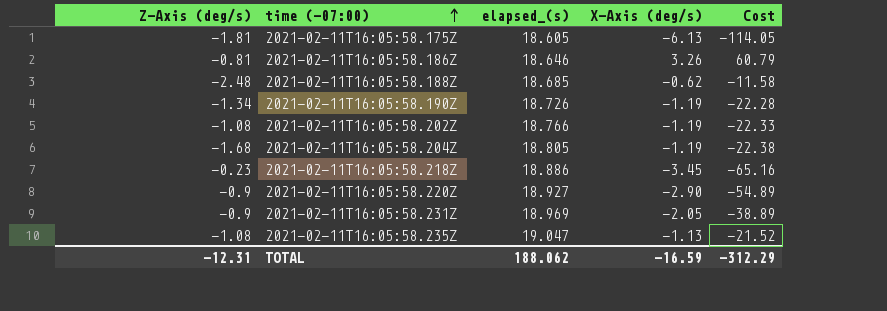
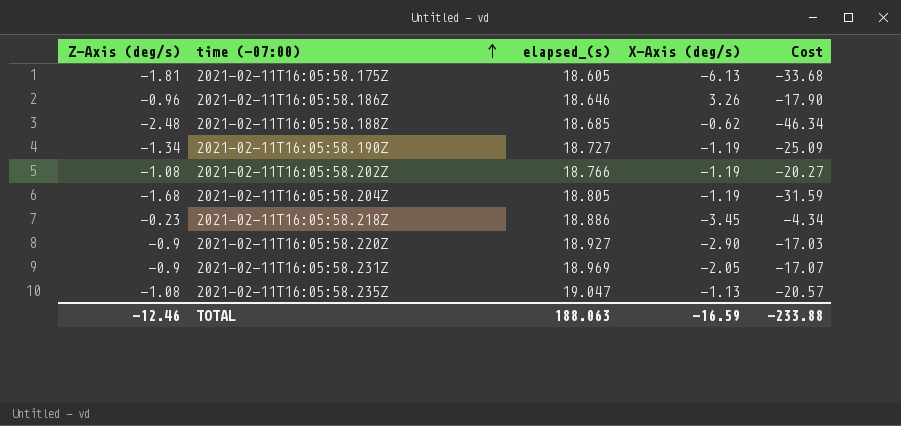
column Cost | formula: [elapsed_(s)] * [X-Axis (deg/s)] -> [Z-Axis (deg/s)] * [elapsed_(s)]
2021-02-11T16:05:58.186Z | Z-Axis (deg/s): -0.81 -> -0.96
2021-02-11T16:05:58.190Z | elapsed_(s): 18.726 -> 18.727
TOTAL | Z-Axis (deg/s): -12.31 -> -12.46
TOTAL | elapsed_(s): 188.062 -> 188.063
TOTAL | Cost: -312.29 -> -233.88

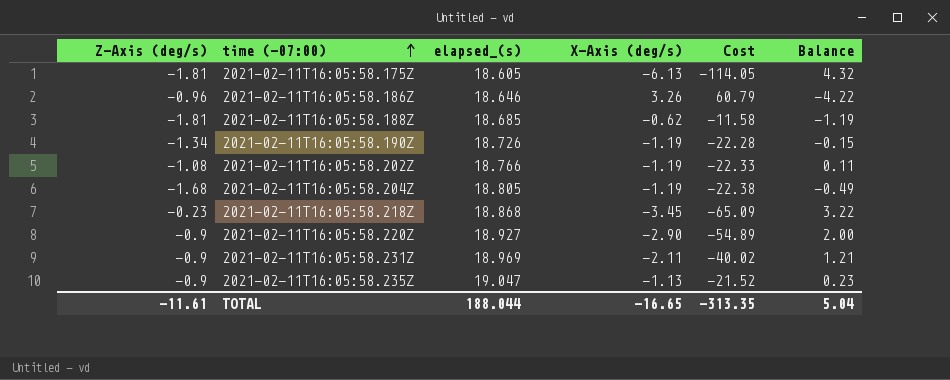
column Cost | formula: [Z-Axis (deg/s)] * [elapsed_(s)] -> [elapsed_(s)] * [X-Axis (deg/s)]
column Balance | formula: none -> [Z-Axis (deg/s)] - [X-Axis (deg/s)]
2021-02-11T16:05:58.188Z | Z-Axis (deg/s): -2.48 -> -1.81
2021-02-11T16:05:58.190Z | elapsed_(s): 18.727 -> 18.726
2021-02-11T16:05:58.218Z | elapsed_(s): 18.886 -> 18.868
2021-02-11T16:05:58.231Z | X-Axis (deg/s): -2.05 -> -2.11
2021-02-11T16:05:58.235Z | Z-Axis (deg/s): -1.08 -> -0.9
TOTAL | Z-Axis (deg/s): -12.46 -> -11.61
TOTAL | elapsed_(s): 188.063 -> 188.044
TOTAL | X-Axis (deg/s): -16.59 -> -16.65
TOTAL | Cost: -233.88 -> -313.35

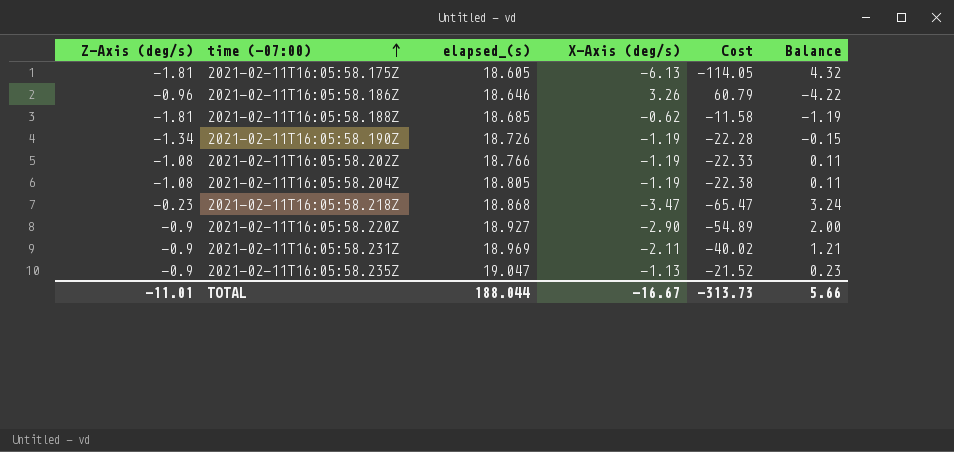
2021-02-11T16:05:58.204Z | Z-Axis (deg/s): -1.68 -> -1.08
2021-02-11T16:05:58.204Z | Balance: -0.49 -> 0.11
2021-02-11T16:05:58.218Z | X-Axis (deg/s): -3.45 -> -3.47
2021-02-11T16:05:58.218Z | Cost: -65.09 -> -65.47
2021-02-11T16:05:58.218Z | Balance: 3.22 -> 3.24
TOTAL | Z-Axis (deg/s): -11.61 -> -11.01
TOTAL | X-Axis (deg/s): -16.65 -> -16.67
TOTAL | Cost: -313.35 -> -313.73
TOTAL | Balance: 5.04 -> 5.66

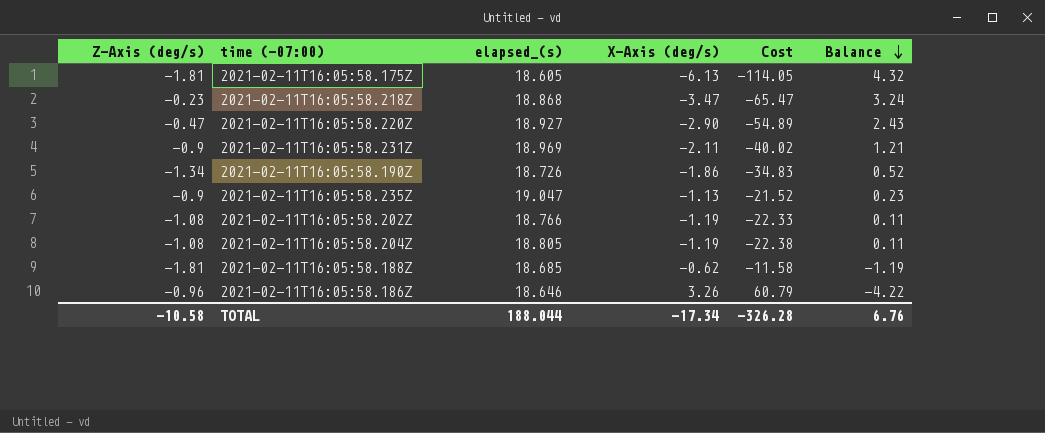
row order: time (-07:00) ascending -> Balance descending
2021-02-11T16:05:58.220Z | Z-Axis (deg/s): -0.9 -> -0.47
2021-02-11T16:05:58.220Z | Balance: 2.00 -> 2.43
2021-02-11T16:05:58.190Z | X-Axis (deg/s): -1.19 -> -1.86
2021-02-11T16:05:58.190Z | Cost: -22.28 -> -34.83
2021-02-11T16:05:58.190Z | Balance: -0.15 -> 0.52
TOTAL | Z-Axis (deg/s): -11.01 -> -10.58
TOTAL | X-Axis (deg/s): -16.67 -> -17.34
TOTAL | Cost: -313.73 -> -326.28
TOTAL | Balance: 5.66 -> 6.76

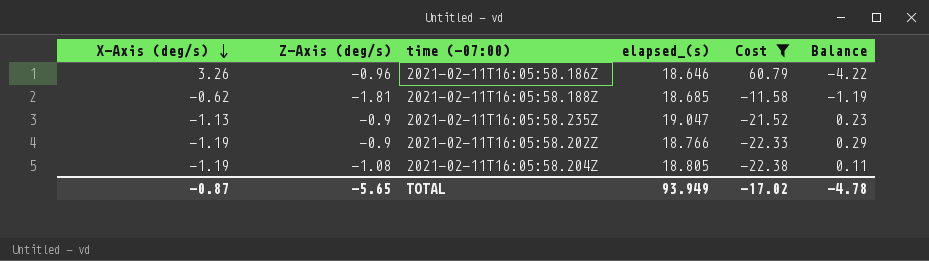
filter: none -> Cost >= -22.38
row order: Balance descending -> X-Axis (deg/s) descending
column X-Axis (deg/s) | position: 4 -> 1
2021-02-11T16:05:58.202Z | Z-Axis (deg/s): -1.08 -> -0.9
2021-02-11T16:05:58.202Z | Balance: 0.11 -> 0.29
TOTAL | X-Axis (deg/s): -17.34 -> -0.87
TOTAL | Z-Axis (deg/s): -10.58 -> -5.65
TOTAL | elapsed_(s): 188.044 -> 93.949
TOTAL | Cost: -326.28 -> -17.02
TOTAL | Balance: 6.76 -> -4.78

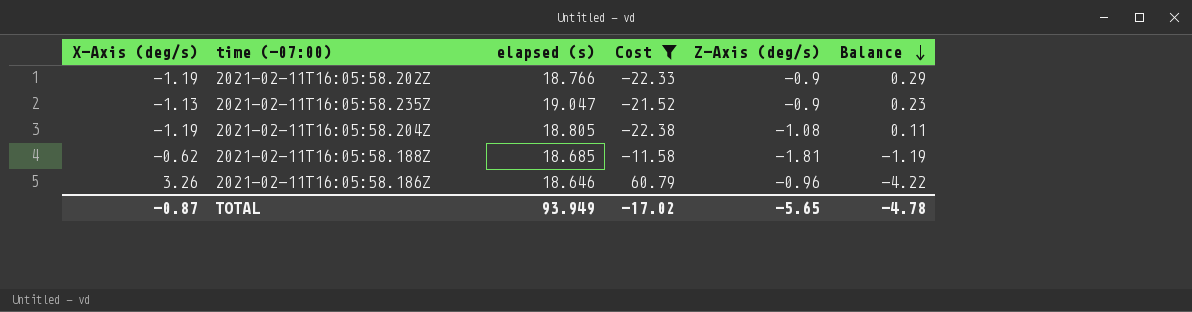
row order: X-Axis (deg/s) descending -> Balance descending
column name: elapsed_(s) -> elapsed (s)
column Z-Axis (deg/s) | position: 2 -> 5

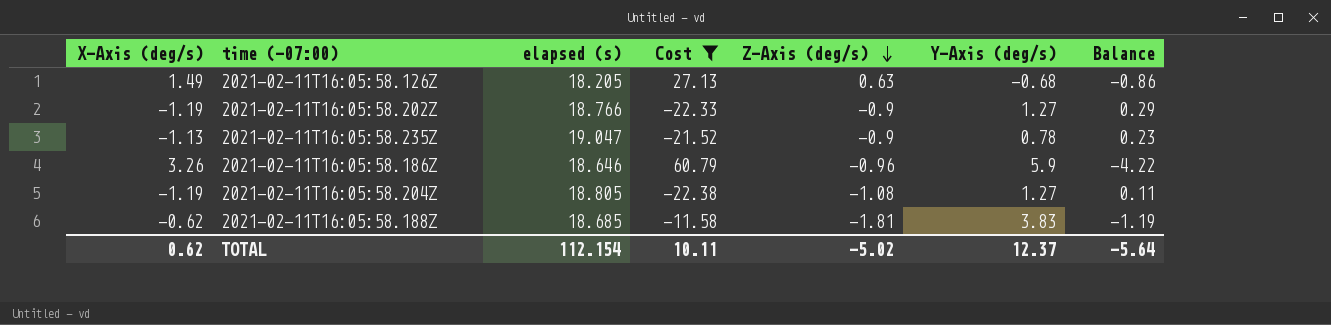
row order: Balance descending -> Z-Axis (deg/s) descending
column Y-Axis (deg/s) | position: none -> 6
row 2021-02-11T16:05:58.126Z: none -> 1.49 | 18.205 | 27.13 | 0.63 | -0.68 | -0.86
TOTAL | X-Axis (deg/s): -0.87 -> 0.62
TOTAL | elapsed (s): 93.949 -> 112.154
TOTAL | Cost: -17.02 -> 10.11
TOTAL | Z-Axis (deg/s): -5.65 -> -5.02
TOTAL | Balance: -4.78 -> -5.64

